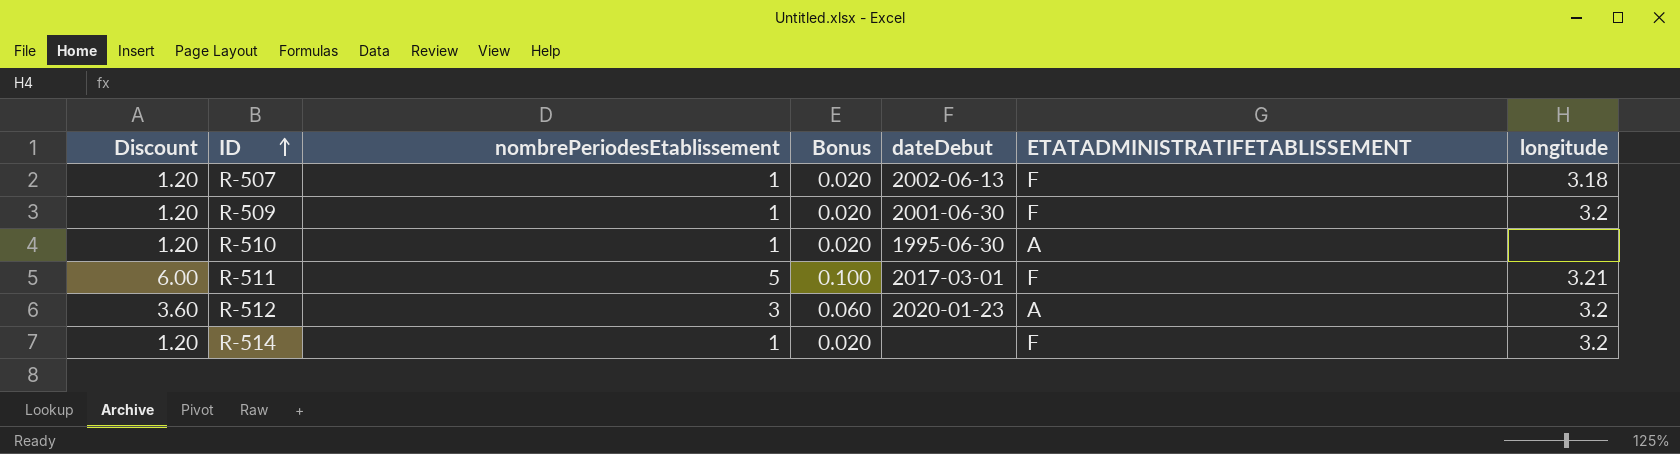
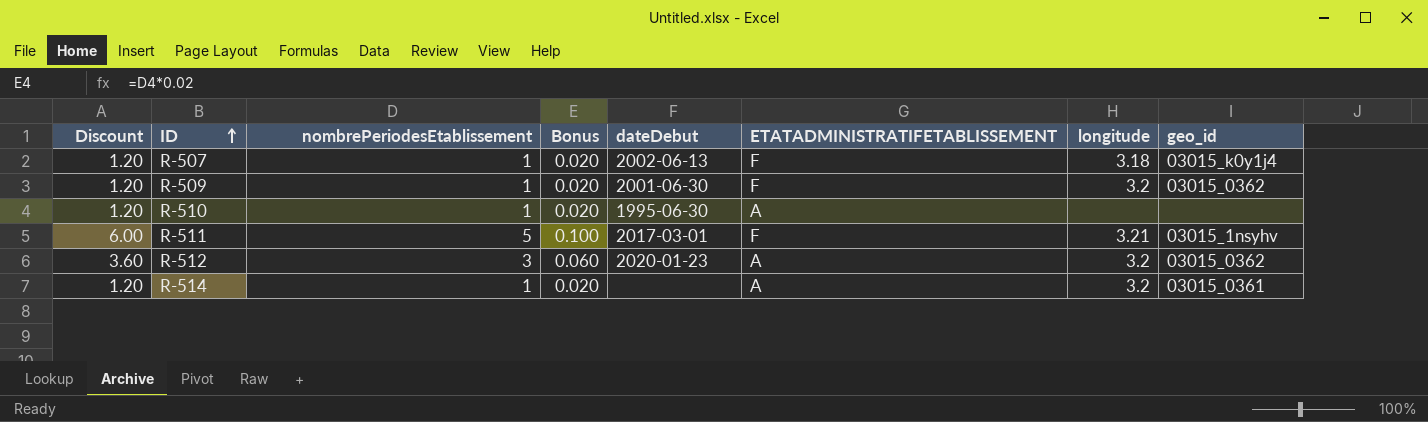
column geo_id | position: none -> 8
R-514 | ETATADMINISTRATIFETABLISSEMENT: F -> A

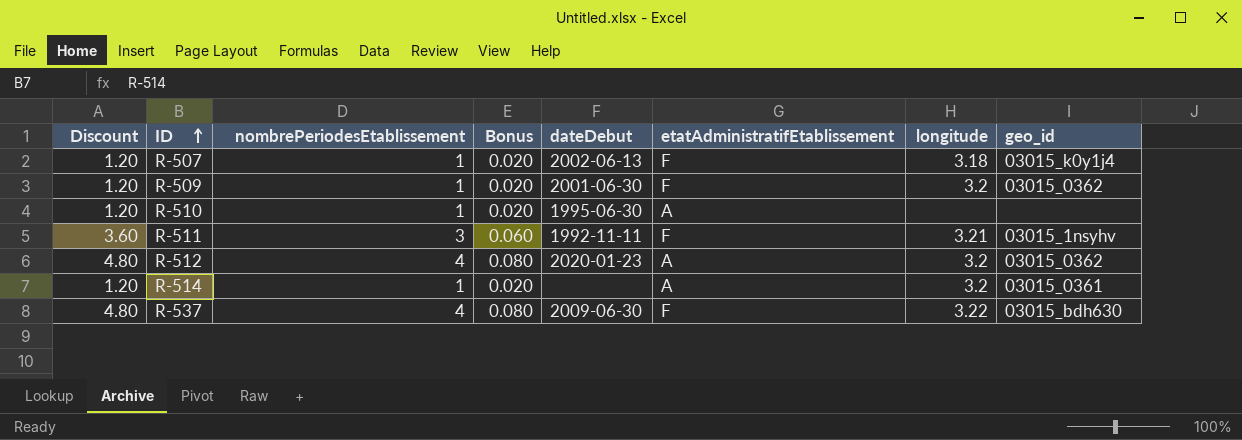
column name: ETATADMINISTRATIFETABLISSEMENT -> etatAdministratifEtablissement
R-511 | Discount: 6.00 -> 3.60
R-511 | nombrePeriodesEtablissement: 5 -> 3
R-511 | Bonus: 0.100 -> 0.060
R-511 | dateDebut: 2017-03-01 -> 1992-11-11
R-512 | Discount: 3.60 -> 4.80
R-512 | nombrePeriodesEtablissement: 3 -> 4
R-512 | Bonus: 0.060 -> 0.080
row R-537: none -> 4.80 | 4 | 0.080 | 2009-06-30 | F | 3.22 | 03015_bdh630

